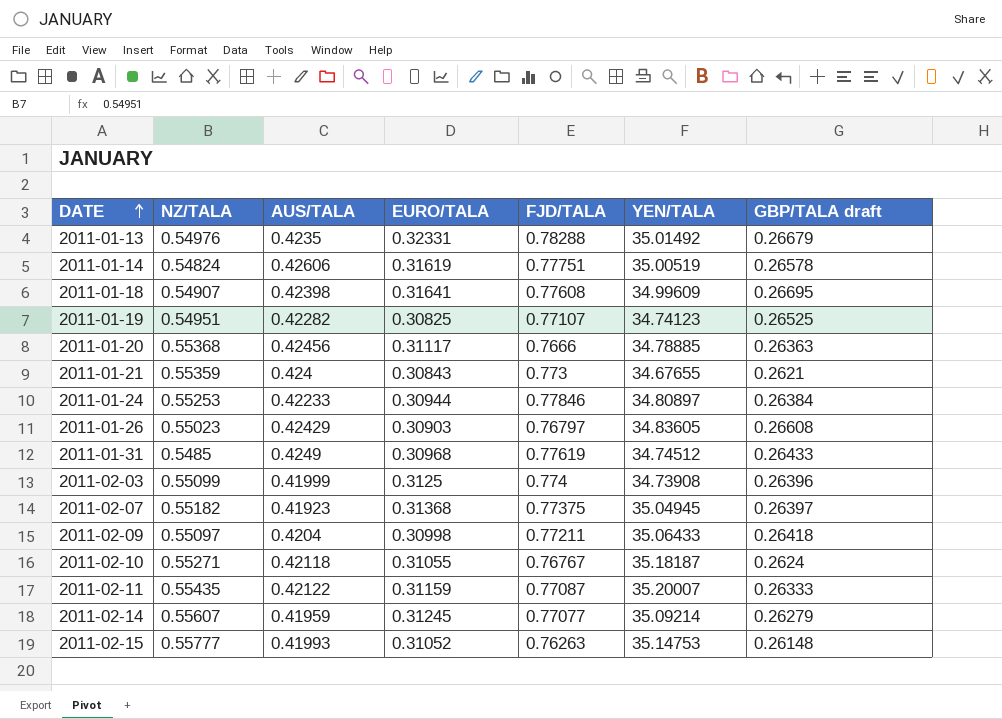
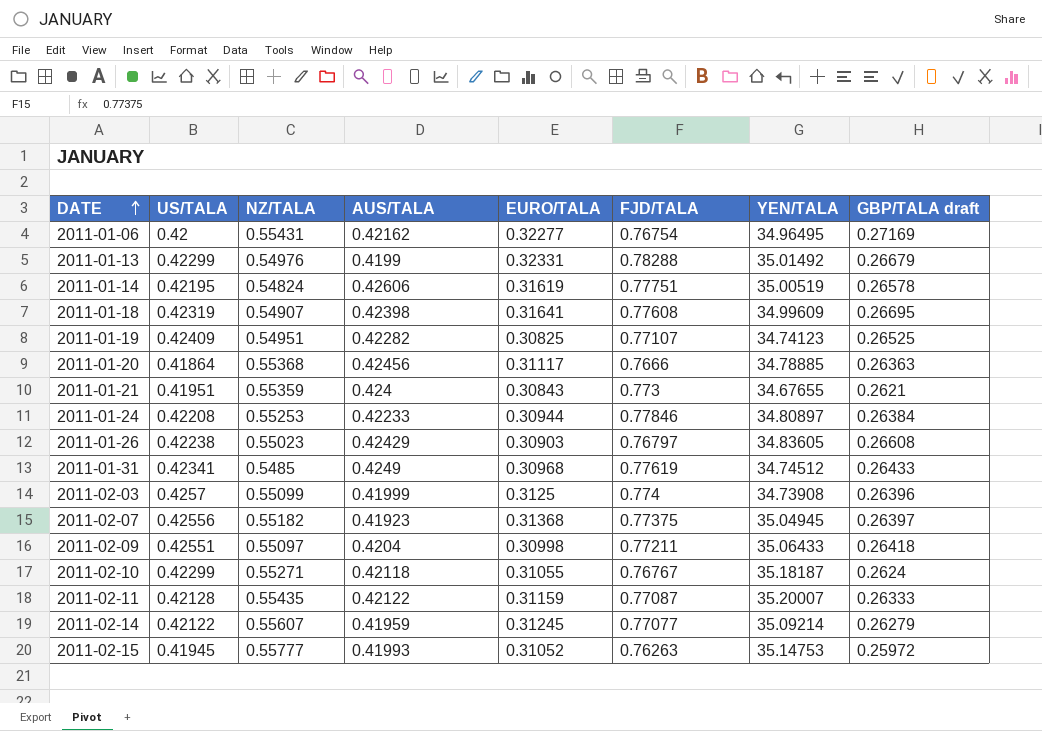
column US/TALA | position: none -> 2
row 2011-01-06: none -> 0.42 | 0.55431 | 0.42162 | 0.32277 | 0.76754 | 34.96495 | 0.27169
2011-01-13 | AUS/TALA: 0.4235 -> 0.4199
2011-02-15 | GBP/TALA draft: 0.26148 -> 0.25972

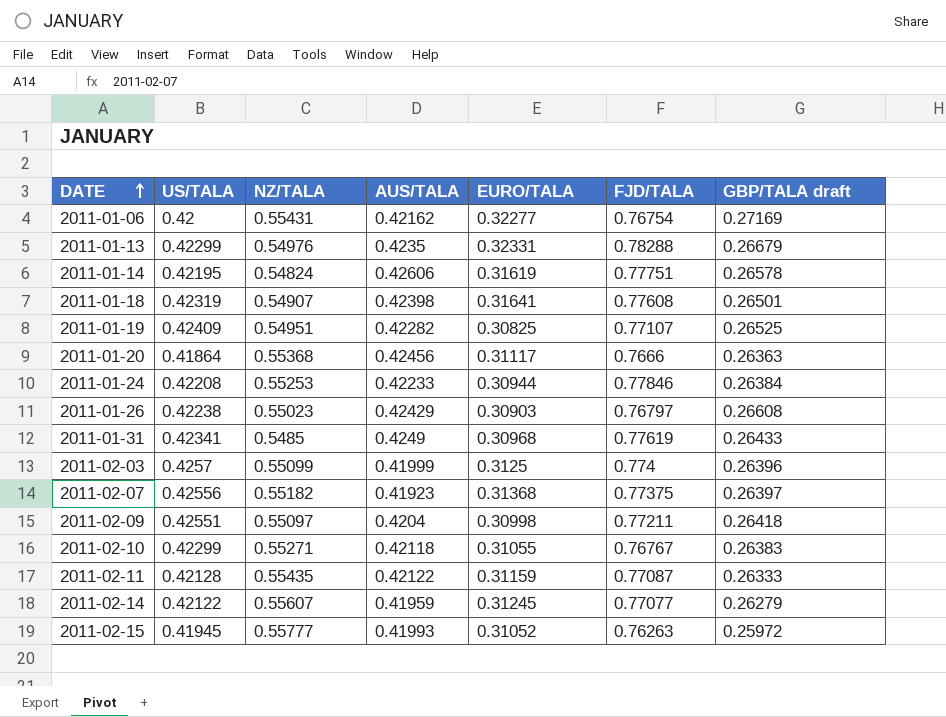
column YEN/TALA | position: 7 -> none
row 2011-01-21: 0.41951 | 0.55359 | 0.424 | 0.30843 | 0.773 | 34.67655 | 0.2621 -> none
2011-01-13 | AUS/TALA: 0.4199 -> 0.4235
2011-01-18 | GBP/TALA draft: 0.26695 -> 0.26501
2011-02-10 | GBP/TALA draft: 0.2624 -> 0.26383

